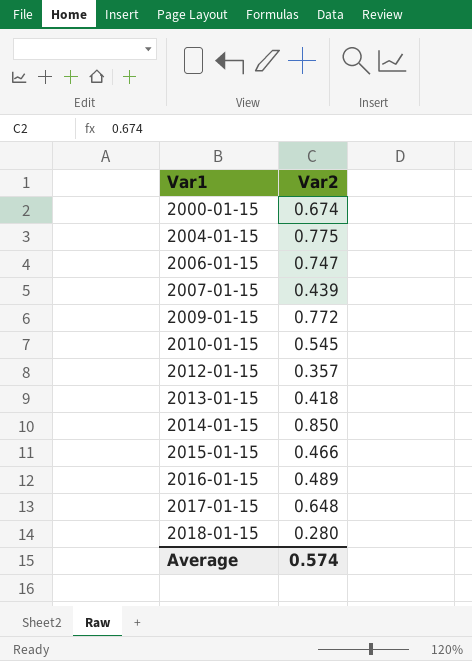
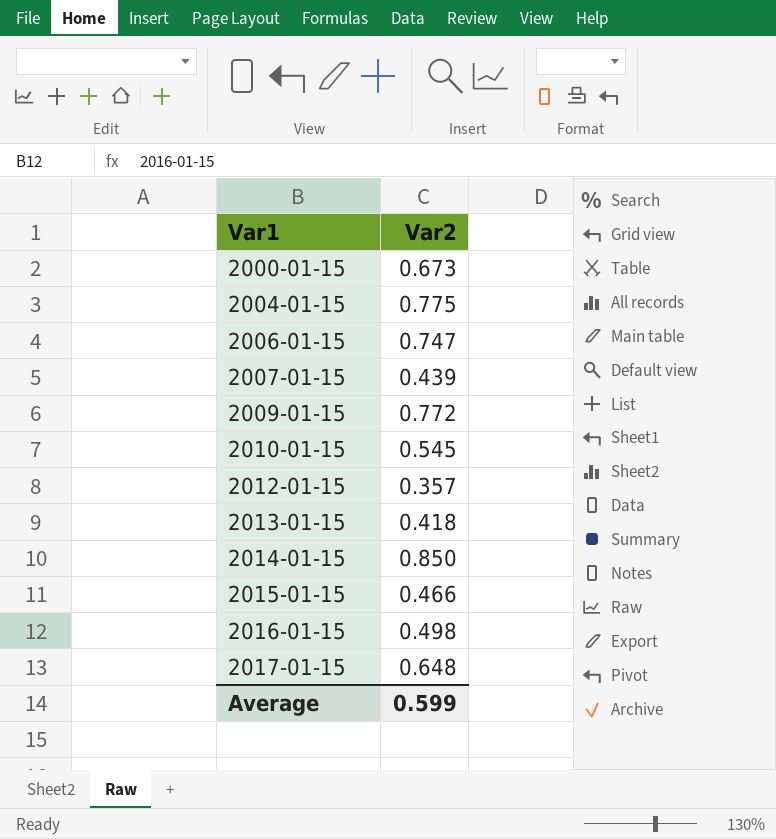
row 2018-01-15: 0.280 -> none
2000-01-15 | Var2: 0.674 -> 0.673
2016-01-15 | Var2: 0.489 -> 0.498
Average | Var2: 0.574 -> 0.599

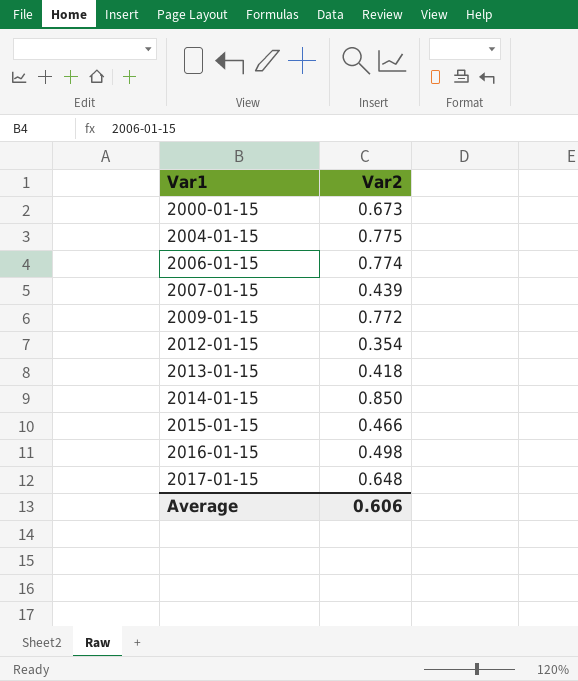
row 2010-01-15: 0.545 -> none
2006-01-15 | Var2: 0.747 -> 0.774
2012-01-15 | Var2: 0.357 -> 0.354
Average | Var2: 0.599 -> 0.606

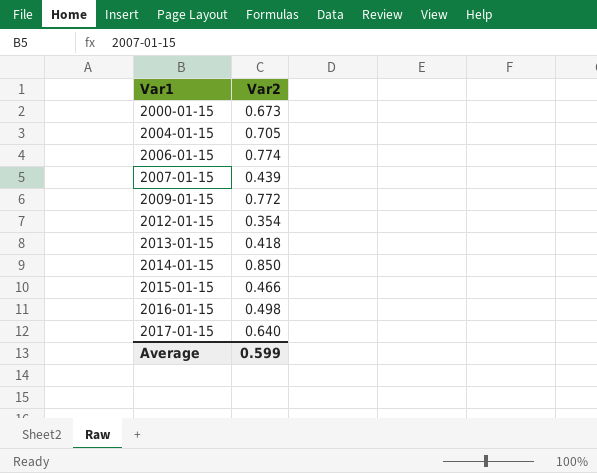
2004-01-15 | Var2: 0.775 -> 0.705
2017-01-15 | Var2: 0.648 -> 0.640
Average | Var2: 0.606 -> 0.599

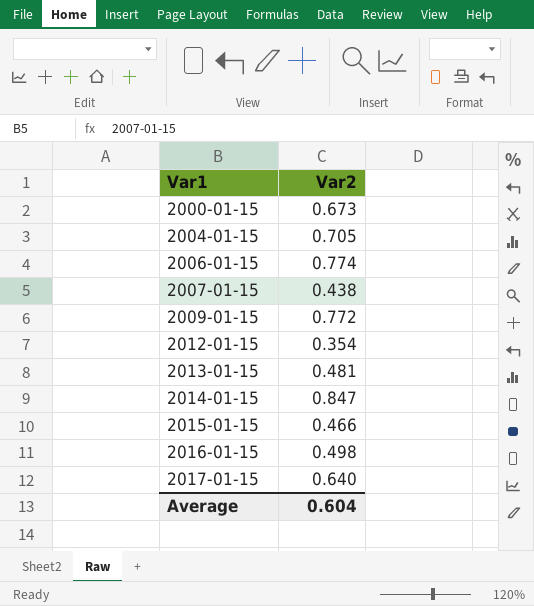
2007-01-15 | Var2: 0.439 -> 0.438
2013-01-15 | Var2: 0.418 -> 0.481
2014-01-15 | Var2: 0.850 -> 0.847
Average | Var2: 0.599 -> 0.604

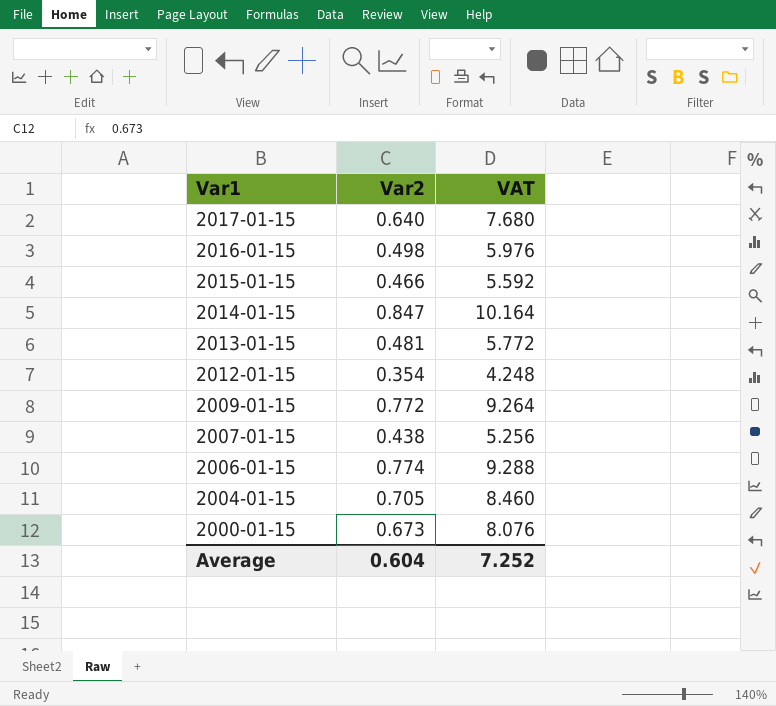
row order: Var1 ascending -> Var1 descending
column VAT | formula: none -> [Var2] * 12

